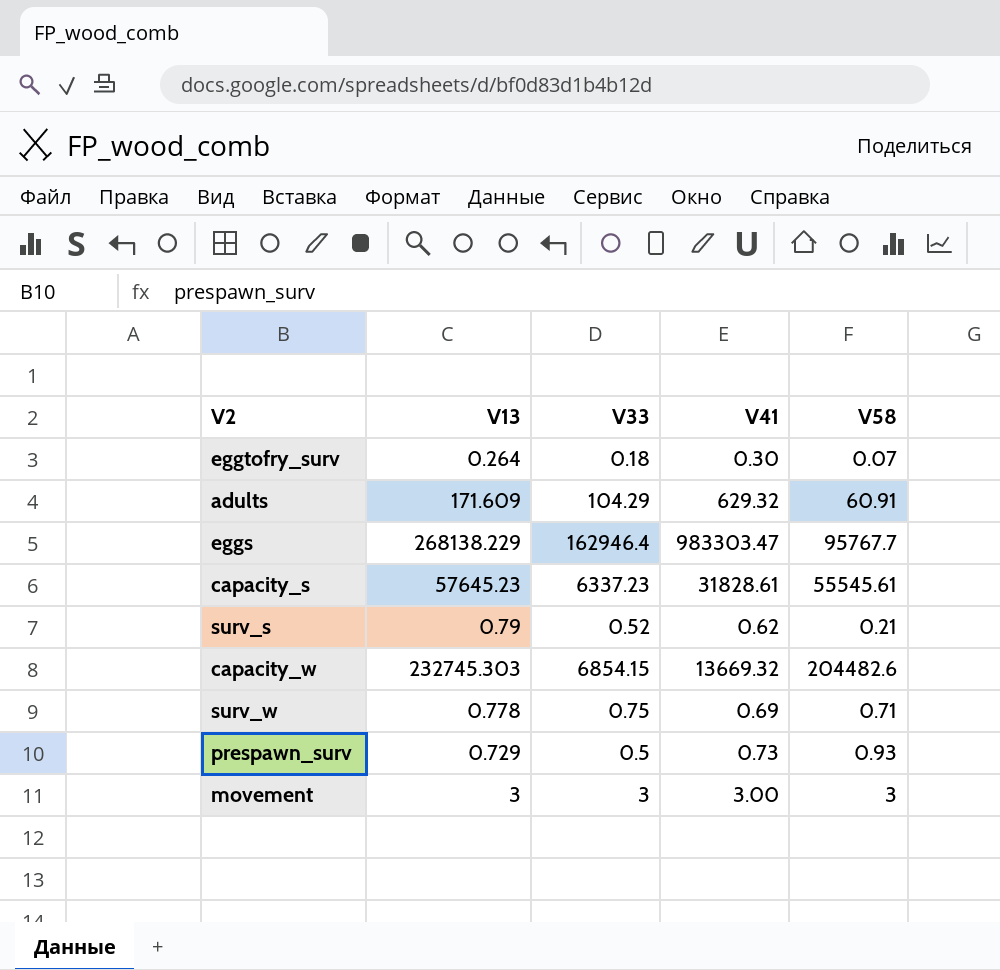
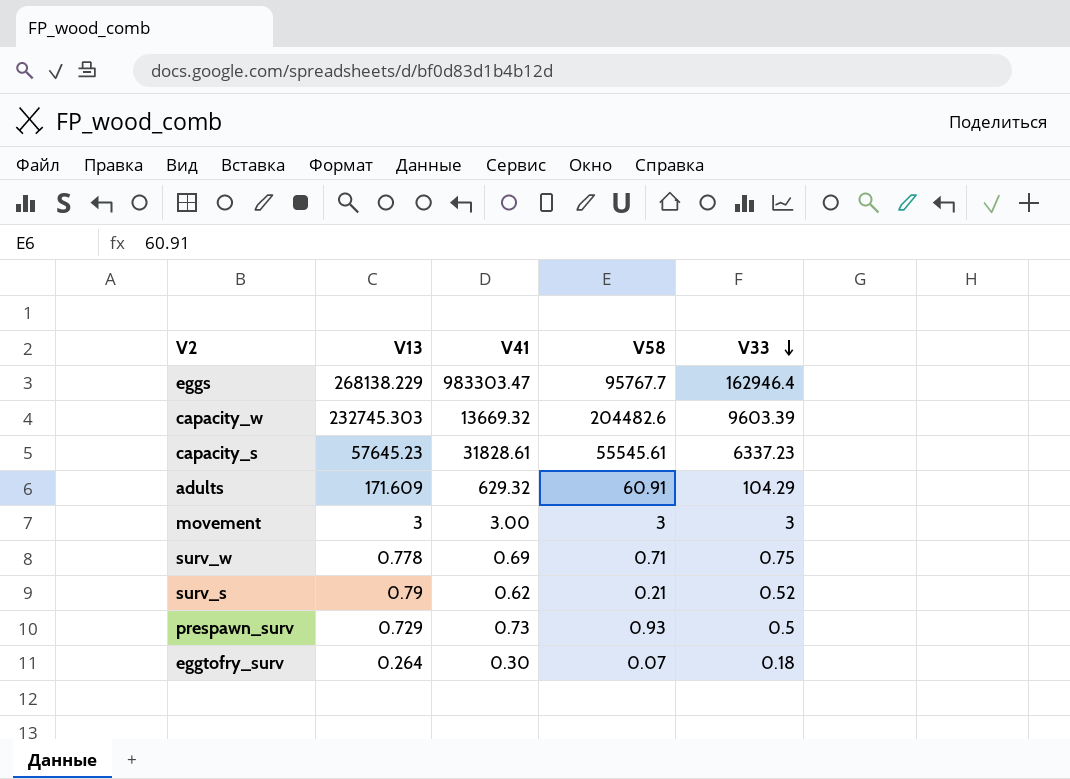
row order: none -> V33 descending
column V33 | position: 3 -> 5
capacity_w | V33: 6854.15 -> 9603.39

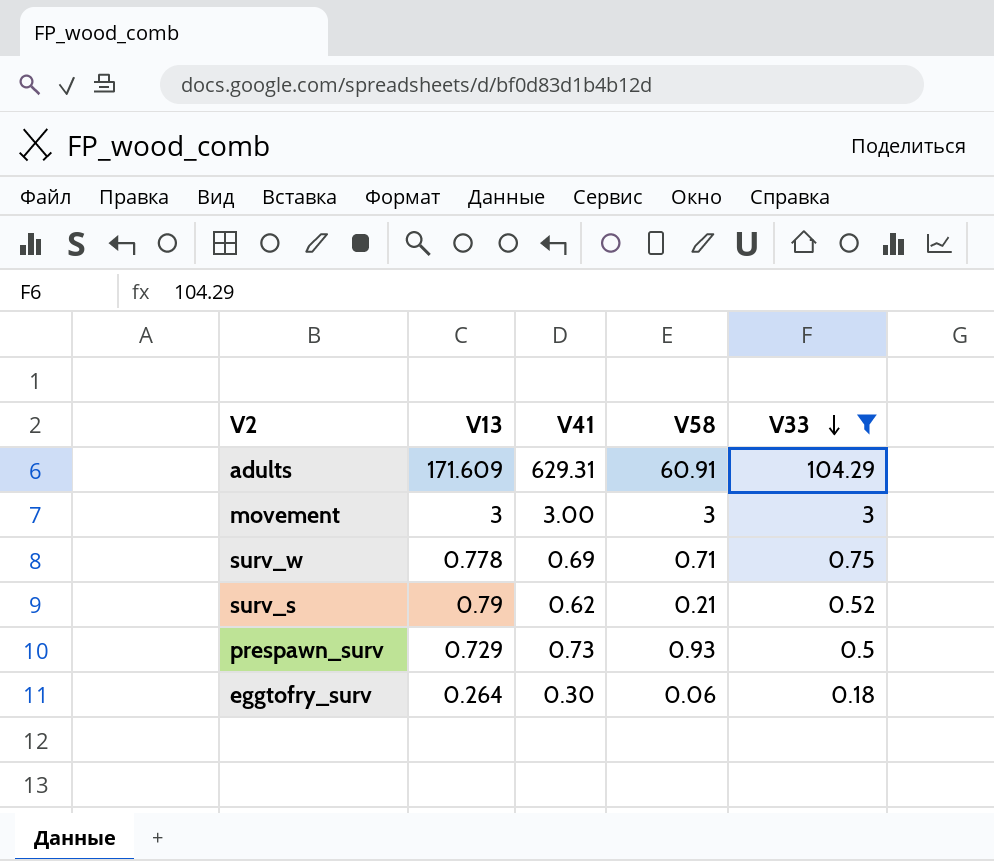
filter: none -> V33 <= 104.29
adults | V41: 629.32 -> 629.31
eggtofry_surv | V58: 0.07 -> 0.06

